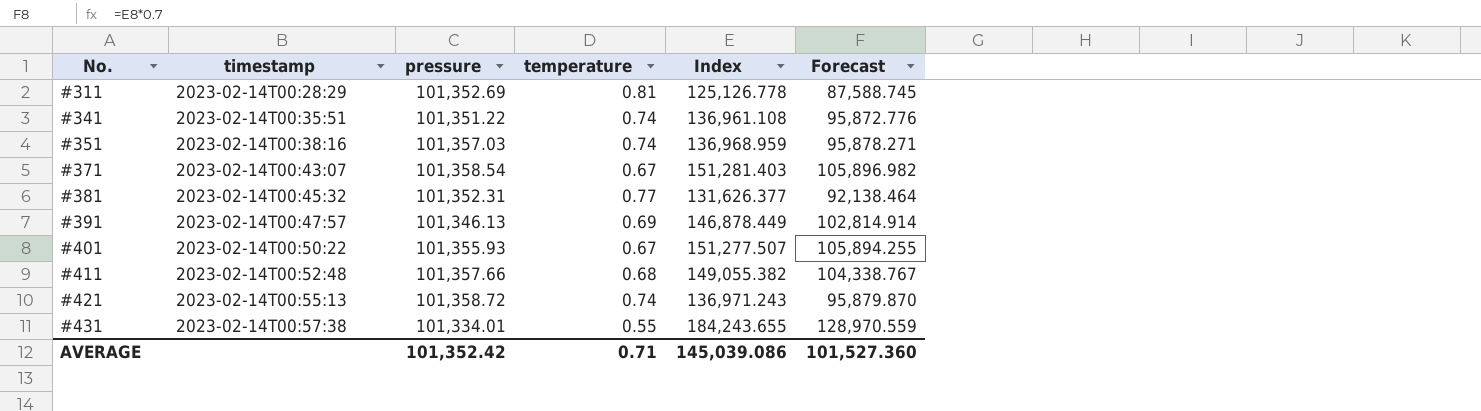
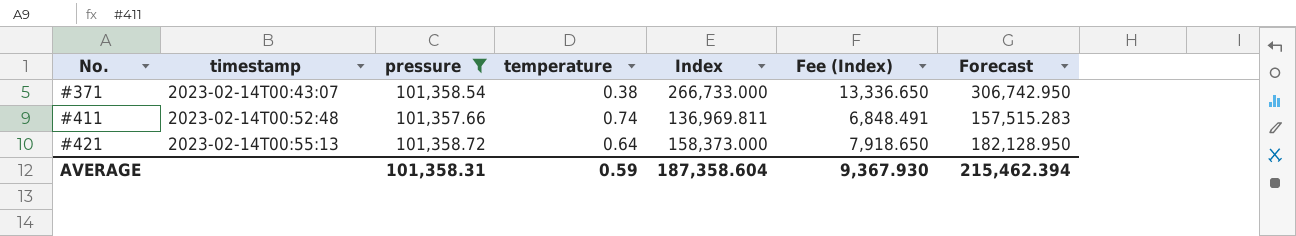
filter: none -> pressure >= 101,357.66
column Fee (Index) | formula: none -> [Index] * 0.05
column Forecast | formula: [Index] * 0.7 -> [Index] * 1.15
#371 | temperature: 0.67 -> 0.38
#371 | Index: 151,281.403 -> 266,733.000
#411 | temperature: 0.68 -> 0.74
#411 | Index: 149,055.382 -> 136,969.811
#421 | temperature: 0.74 -> 0.64
#421 | Index: 136,971.243 -> 158,373.000
AVERAGE | pressure: 101,352.42 -> 101,358.31
AVERAGE | temperature: 0.71 -> 0.59
AVERAGE | Index: 145,039.086 -> 187,358.604
AVERAGE | Forecast: 101,527.360 -> 215,462.394

